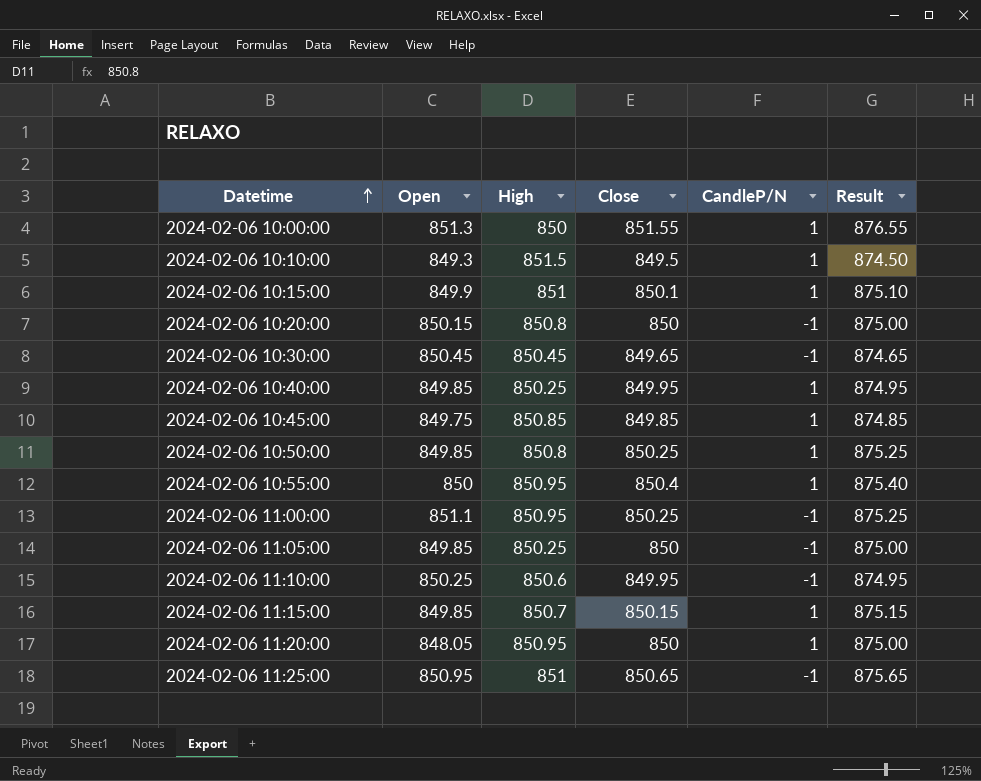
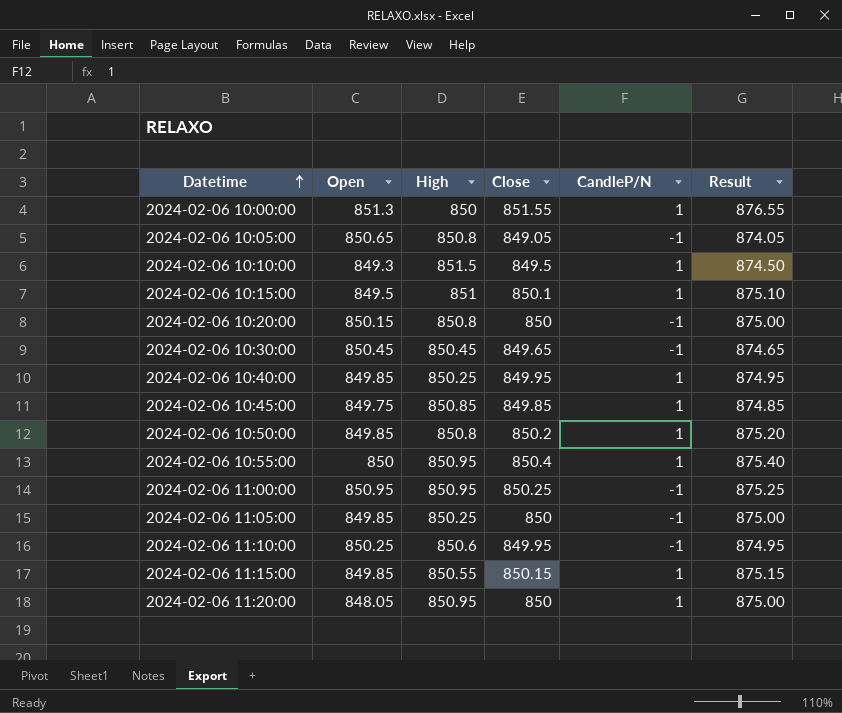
row 2024-02-06 11:25:00: 850.95 | 851 | 850.65 | -1 | 875.65 -> none
row 2024-02-06 10:05:00: none -> 850.65 | 850.8 | 849.05 | -1 | 874.05
2024-02-06 10:15:00 | Open: 849.9 -> 849.5
2024-02-06 10:50:00 | Close: 850.25 -> 850.2
2024-02-06 10:50:00 | Result: 875.25 -> 875.20
2024-02-06 11:00:00 | Open: 851.1 -> 850.95
2024-02-06 11:15:00 | High: 850.7 -> 850.55

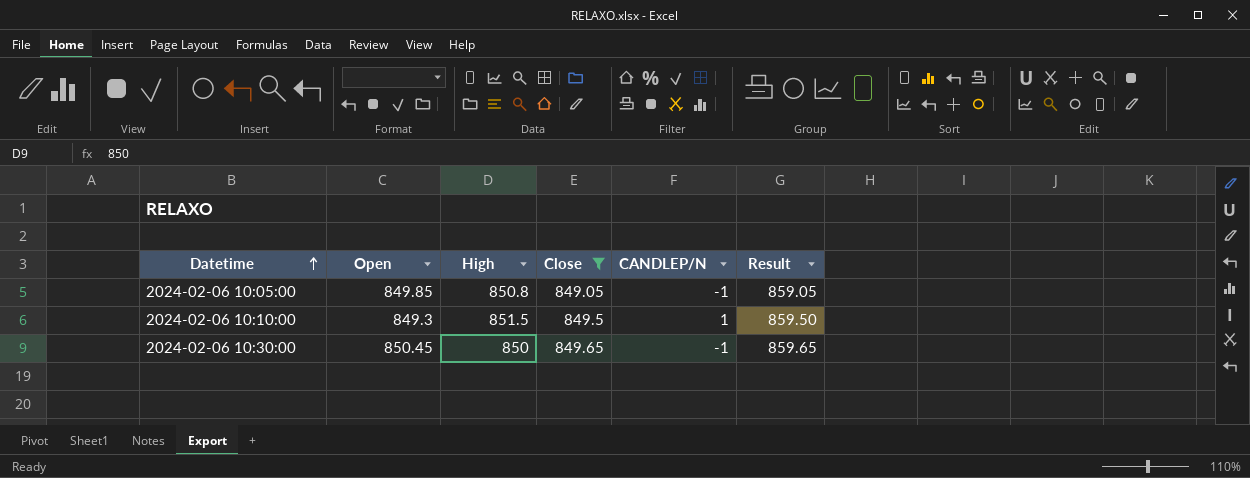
filter: none -> Close <= 849.65
column name: CandleP/N -> CANDLEP/N
column Result | formula: [Close] + 25 -> [Close] + 10
2024-02-06 10:05:00 | Open: 850.65 -> 849.85
2024-02-06 10:30:00 | High: 850.45 -> 850

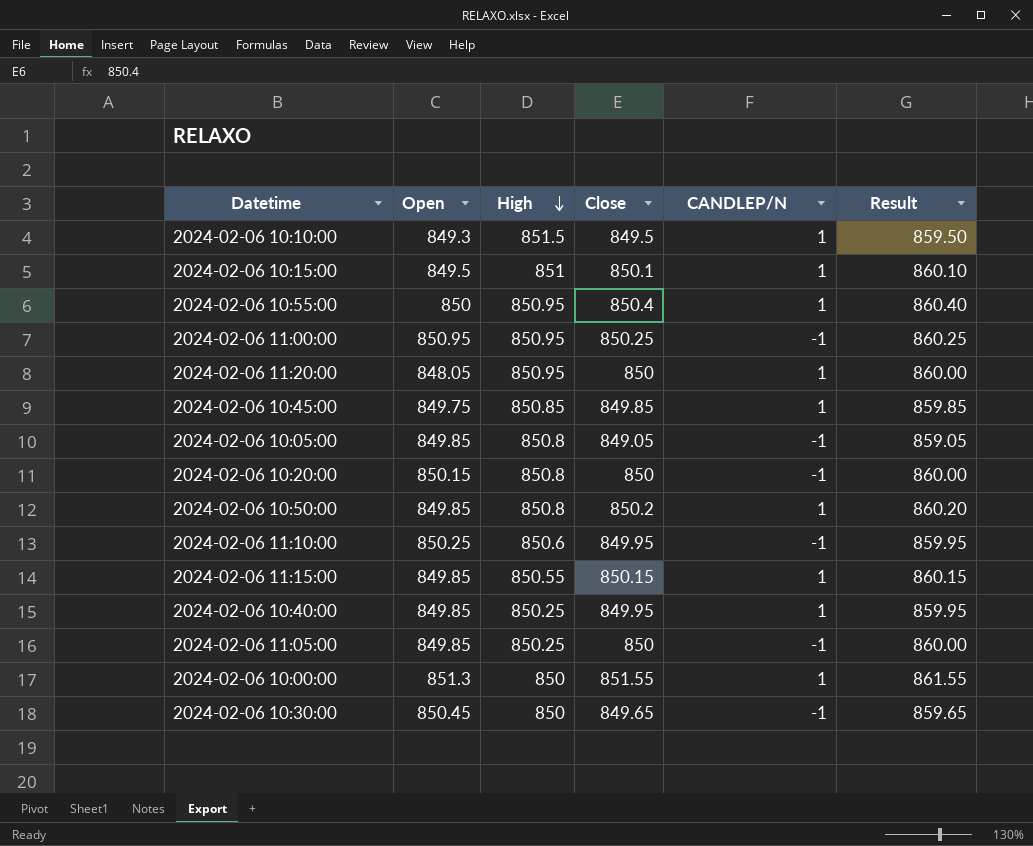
filter: Close <= 849.65 -> none
row order: Datetime ascending -> High descending

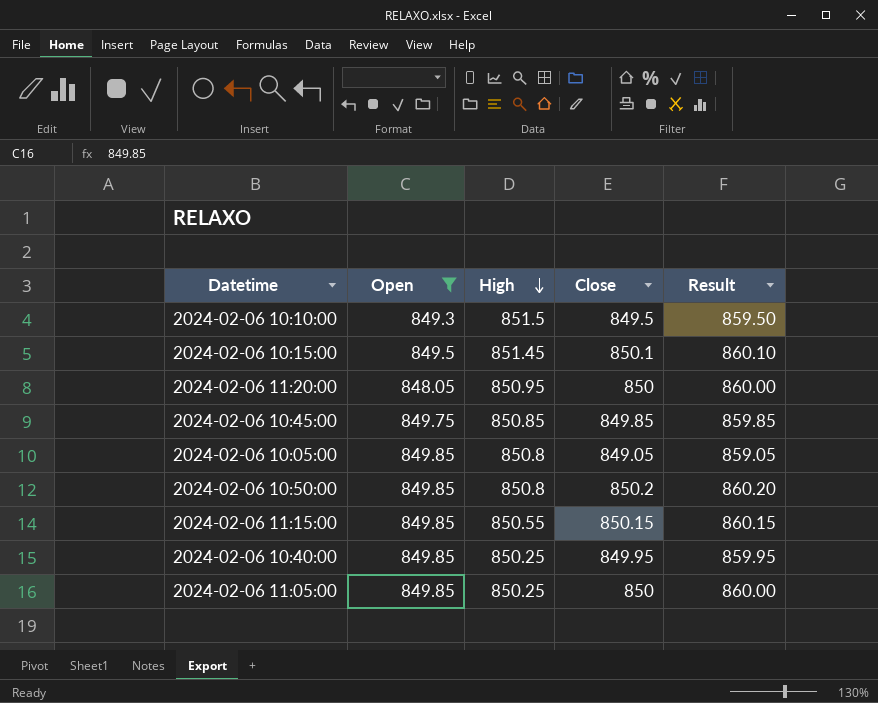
filter: none -> Open <= 849.85
column CANDLEP/N | position: 5 -> none
2024-02-06 10:15:00 | High: 851 -> 851.45

